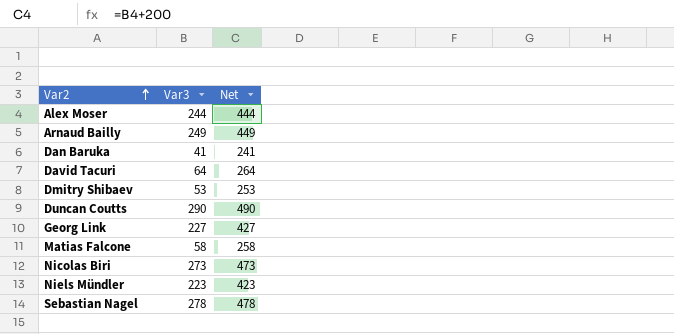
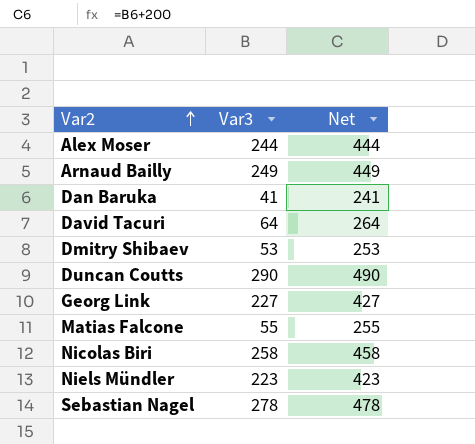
Matias Falcone | Var3: 58 -> 55
Matias Falcone | Net: 258 -> 255
Nicolas Biri | Var3: 273 -> 258
Nicolas Biri | Net: 473 -> 458

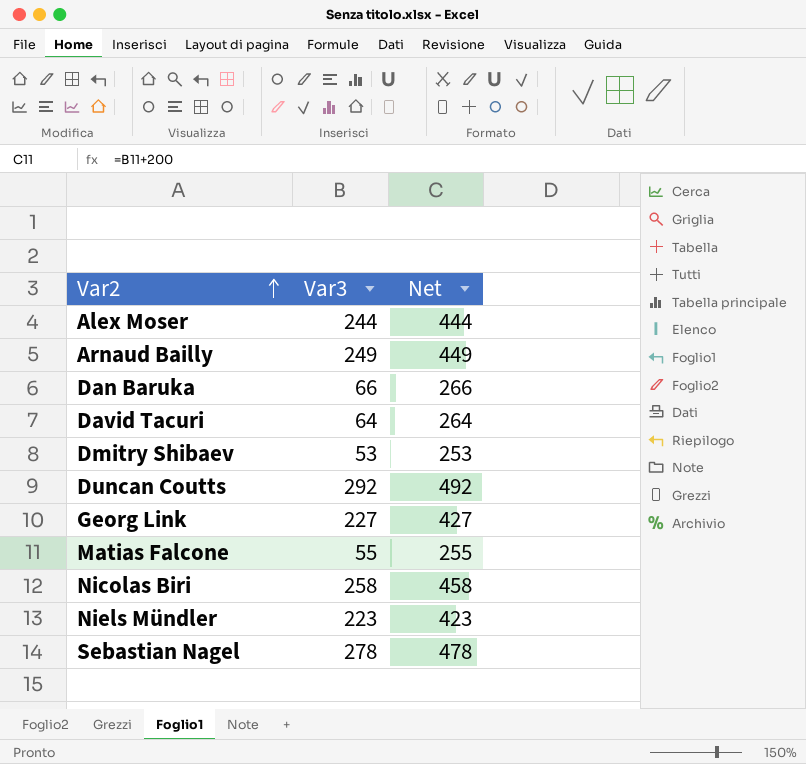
Dan Baruka | Var3: 41 -> 66
Dan Baruka | Net: 241 -> 266
Duncan Coutts | Var3: 290 -> 292
Duncan Coutts | Net: 490 -> 492

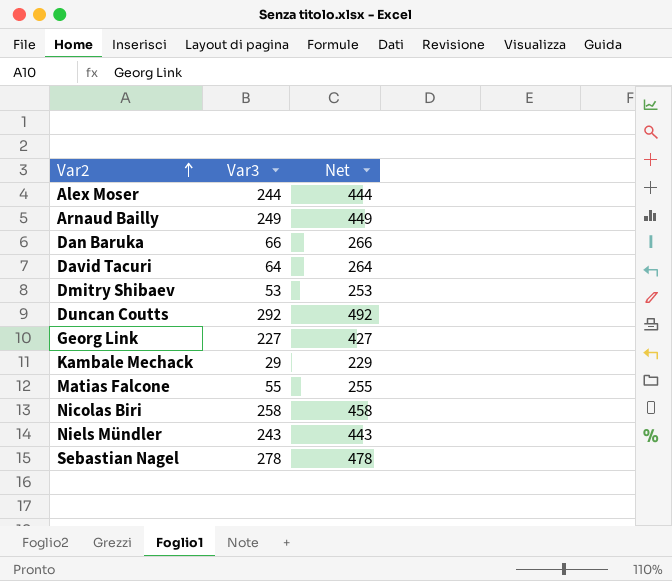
row Kambale Mechack: none -> 29 | 229
Niels Mündler | Var3: 223 -> 243
Niels Mündler | Net: 423 -> 443

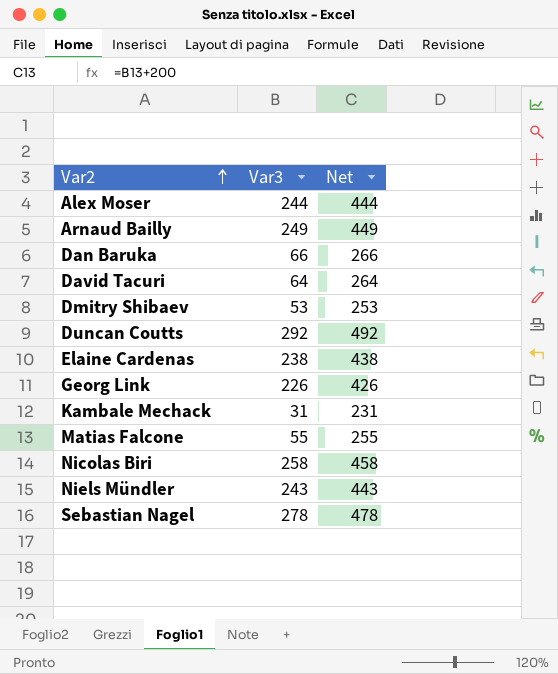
row Elaine Cardenas: none -> 238 | 438
Georg Link | Var3: 227 -> 226
Georg Link | Net: 427 -> 426
Kambale Mechack | Var3: 29 -> 31
Kambale Mechack | Net: 229 -> 231

